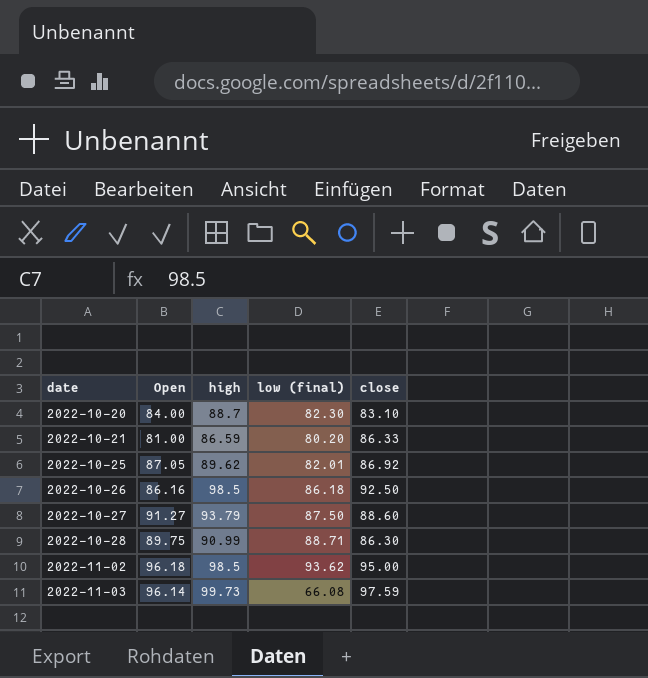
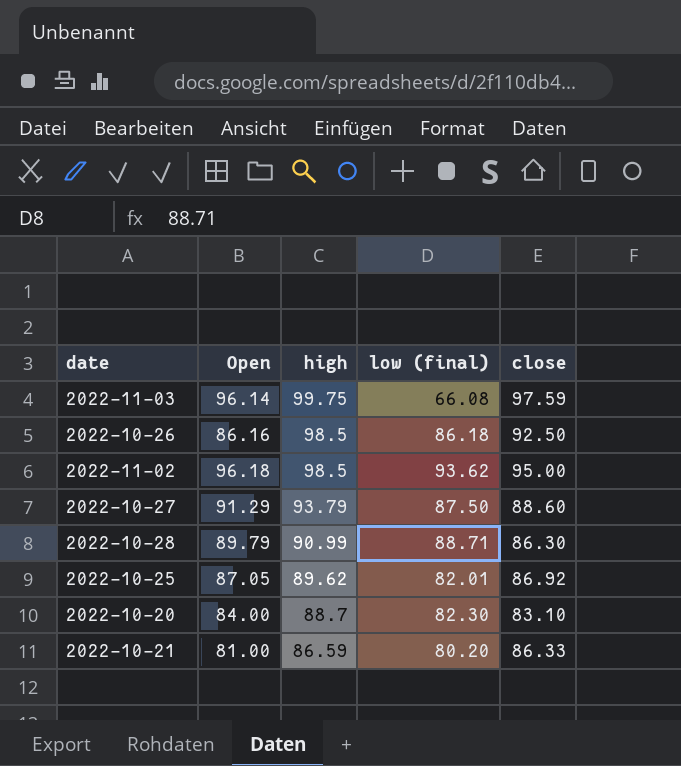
row order: date ascending -> high descending
2022-11-03 | high: 99.73 -> 99.75
2022-10-27 | Open: 91.27 -> 91.29
2022-10-28 | Open: 89.75 -> 89.79

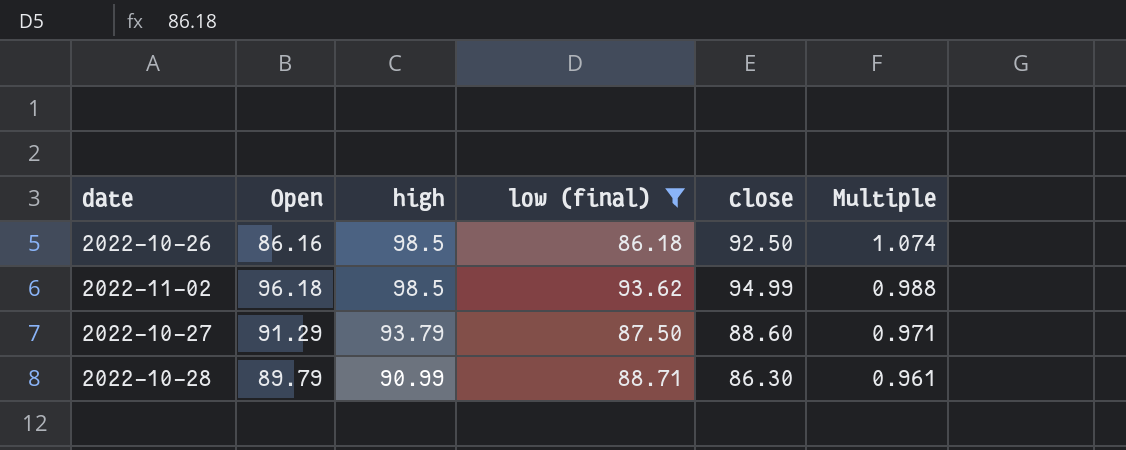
filter: none -> low (final) >= 86.18
column Multiple | formula: none -> [close] / [Open]
2022-11-02 | close: 95.00 -> 94.99

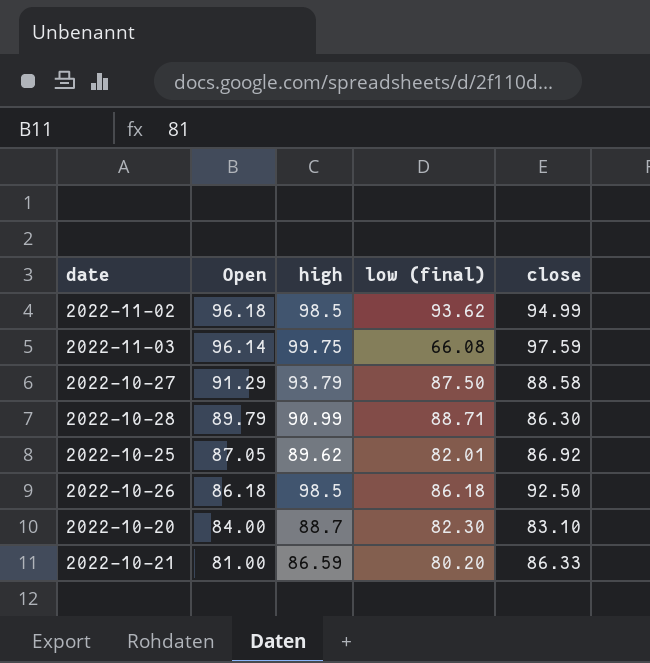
filter: low (final) >= 86.18 -> none
row order: high descending -> Open descending
column Multiple | formula: [close] / [Open] -> none
2022-10-27 | close: 88.60 -> 88.58
2022-10-26 | Open: 86.16 -> 86.18

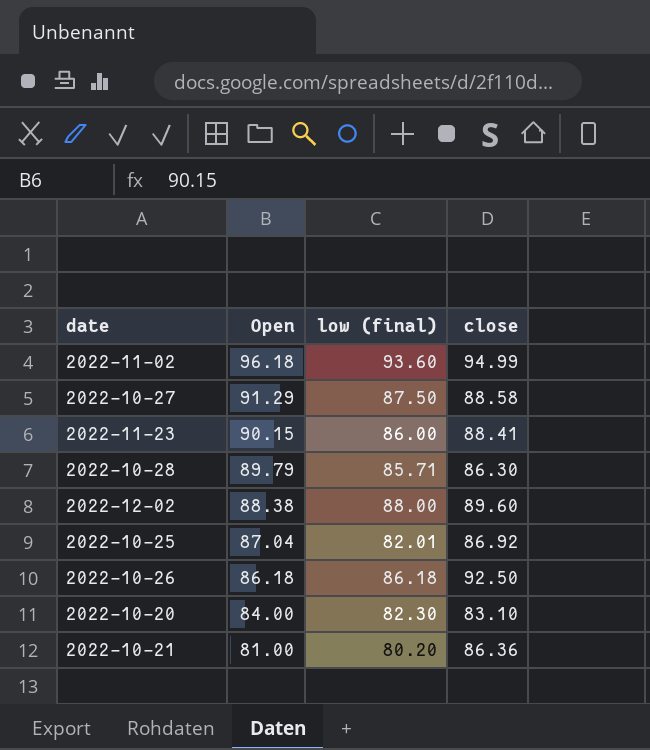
column high | position: 3 -> none
row 2022-11-03: 96.14 | 99.75 | 66.08 | 97.59 -> none
2022-11-02 | low (final): 93.62 -> 93.60
row 2022-11-23: none -> 90.15 | 86.00 | 88.41
2022-10-28 | low (final): 88.71 -> 85.71
row 2022-12-02: none -> 88.38 | 88.00 | 89.60
2022-10-25 | Open: 87.05 -> 87.04
2022-10-21 | close: 86.33 -> 86.36

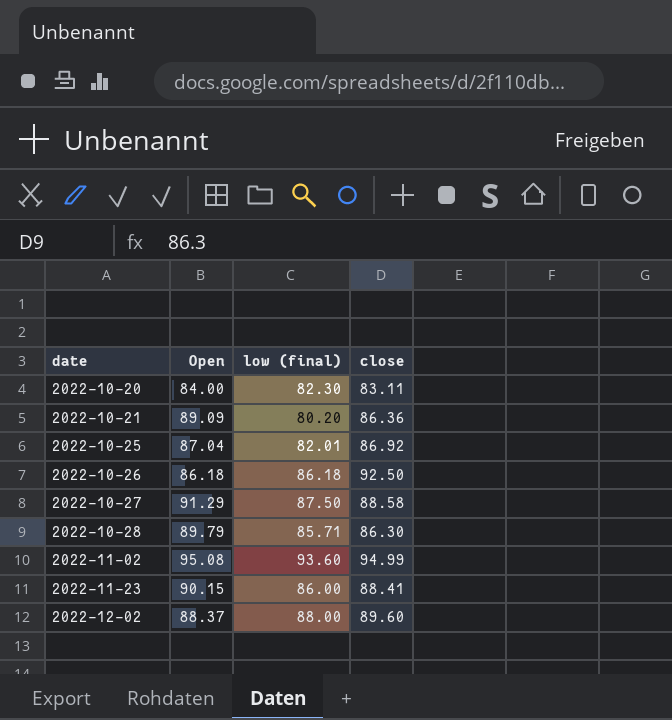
row order: Open descending -> date ascending
2022-10-20 | close: 83.10 -> 83.11
2022-10-21 | Open: 81.00 -> 89.09
2022-11-02 | Open: 96.18 -> 95.08
2022-12-02 | Open: 88.38 -> 88.37

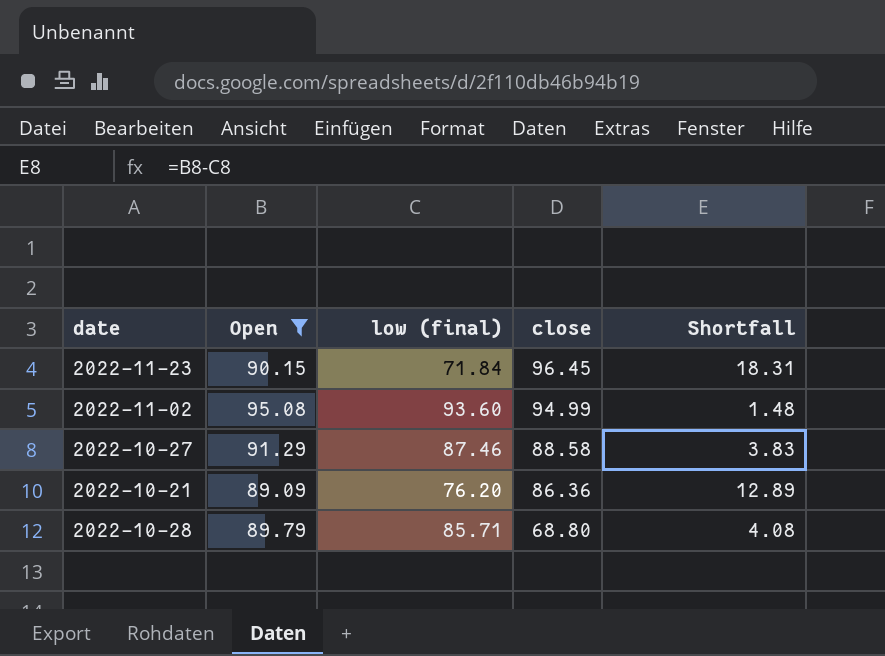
filter: none -> Open >= 89.09
row order: date ascending -> close descending
column Shortfall | formula: none -> [Open] - [low (final)]
2022-11-23 | low (final): 86.00 -> 71.84
2022-11-23 | close: 88.41 -> 96.45
2022-10-27 | low (final): 87.50 -> 87.46
2022-10-21 | low (final): 80.20 -> 76.20
2022-10-28 | close: 86.30 -> 68.80

